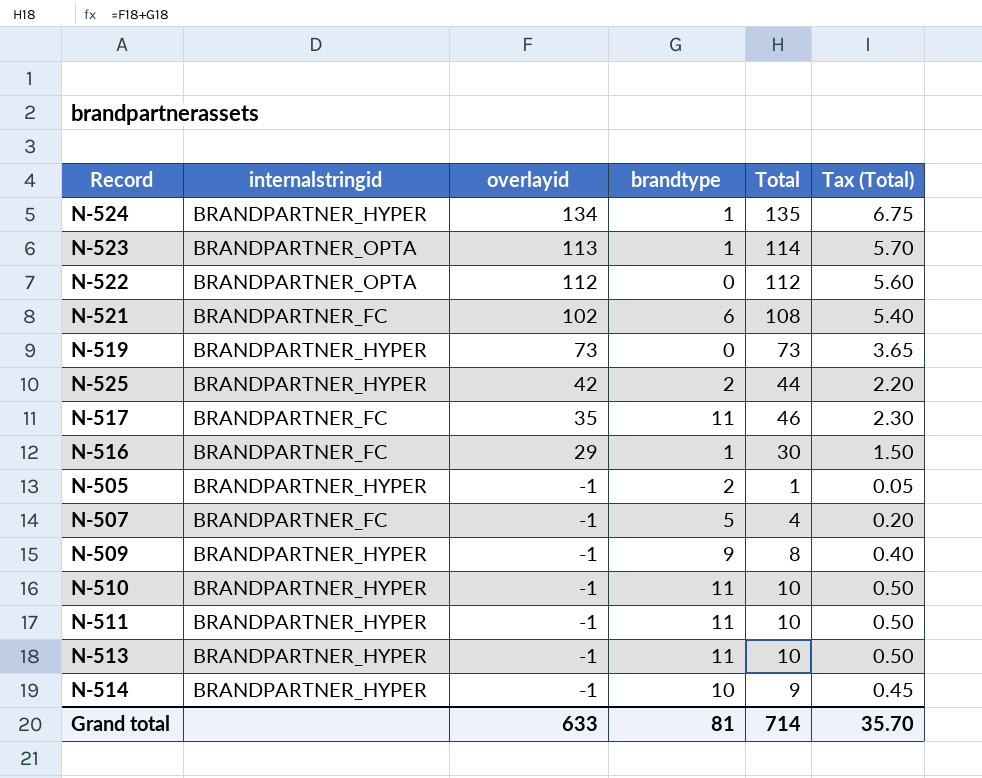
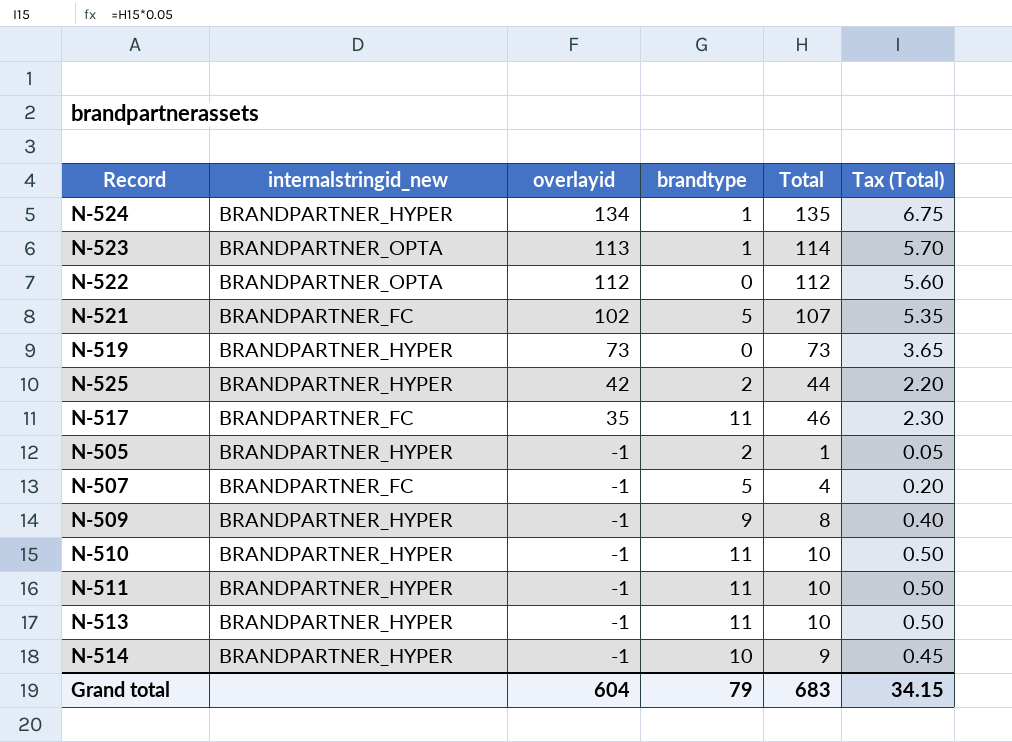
column name: internalstringid -> internalstringid_new
row N-516: BRANDPARTNER_FC | 29 | 1 | 30 | 1.50 -> none
N-521 | brandtype: 6 -> 5
N-521 | Total: 108 -> 107
N-521 | Tax (Total): 5.40 -> 5.35
Grand total | overlayid: 633 -> 604
Grand total | brandtype: 81 -> 79
Grand total | Total: 714 -> 683
Grand total | Tax (Total): 35.70 -> 34.15

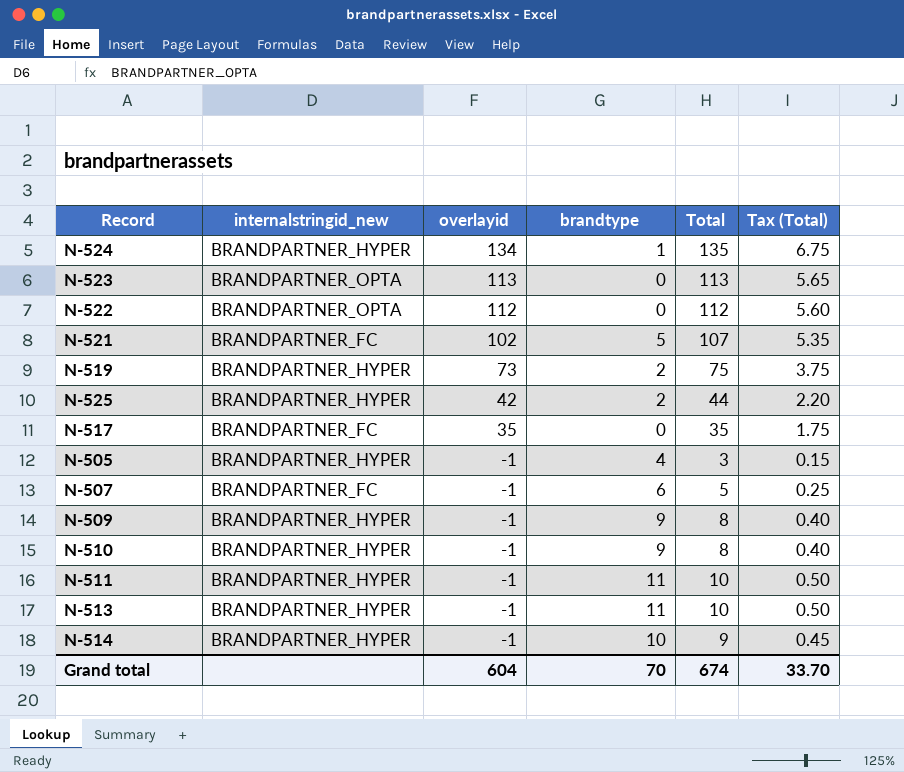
N-523 | brandtype: 1 -> 0
N-523 | Total: 114 -> 113
N-523 | Tax (Total): 5.70 -> 5.65
N-519 | brandtype: 0 -> 2
N-519 | Total: 73 -> 75
N-519 | Tax (Total): 3.65 -> 3.75
N-517 | brandtype: 11 -> 0
N-517 | Total: 46 -> 35
N-517 | Tax (Total): 2.30 -> 1.75
N-505 | brandtype: 2 -> 4
N-505 | Total: 1 -> 3
N-505 | Tax (Total): 0.05 -> 0.15
N-507 | brandtype: 5 -> 6
N-507 | Total: 4 -> 5
N-507 | Tax (Total): 0.20 -> 0.25
N-510 | brandtype: 11 -> 9
N-510 | Total: 10 -> 8
N-510 | Tax (Total): 0.50 -> 0.40
Grand total | brandtype: 79 -> 70
Grand total | Total: 683 -> 674
Grand total | Tax (Total): 34.15 -> 33.70

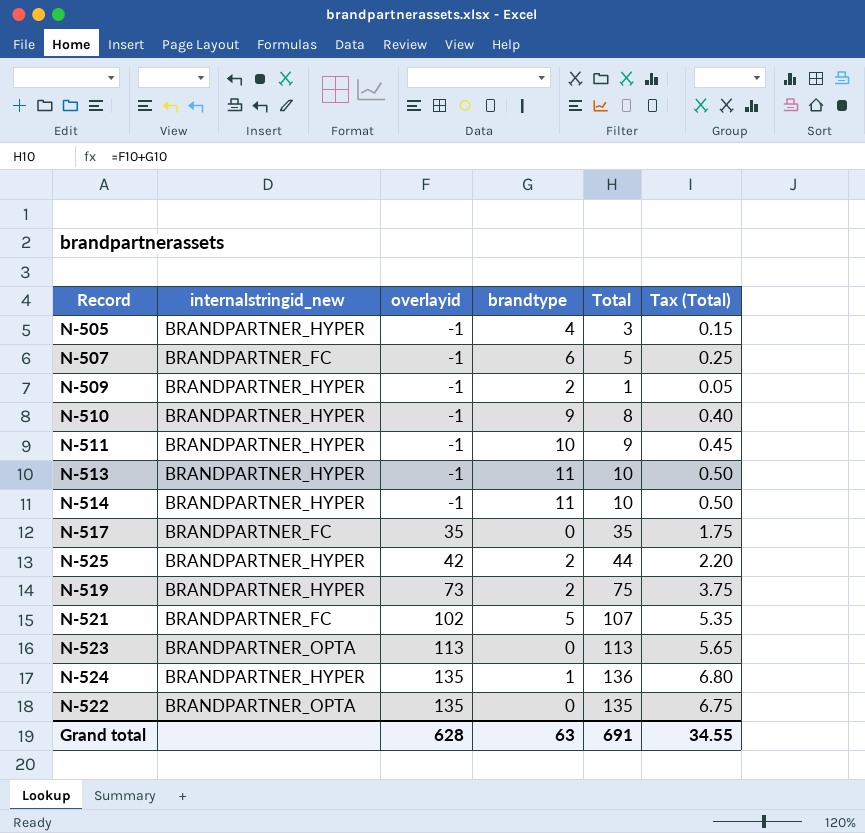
row order: overlayid descending -> overlayid ascending
N-509 | brandtype: 9 -> 2
N-509 | Total: 8 -> 1
N-509 | Tax (Total): 0.40 -> 0.05
N-511 | brandtype: 11 -> 10
N-511 | Total: 10 -> 9
N-511 | Tax (Total): 0.50 -> 0.45
N-514 | brandtype: 10 -> 11
N-514 | Total: 9 -> 10
N-514 | Tax (Total): 0.45 -> 0.50
N-524 | overlayid: 134 -> 135
N-524 | Total: 135 -> 136
N-524 | Tax (Total): 6.75 -> 6.80
N-522 | overlayid: 112 -> 135
N-522 | Total: 112 -> 135
N-522 | Tax (Total): 5.60 -> 6.75
Grand total | overlayid: 604 -> 628
Grand total | brandtype: 70 -> 63
Grand total | Total: 674 -> 691
Grand total | Tax (Total): 33.70 -> 34.55

